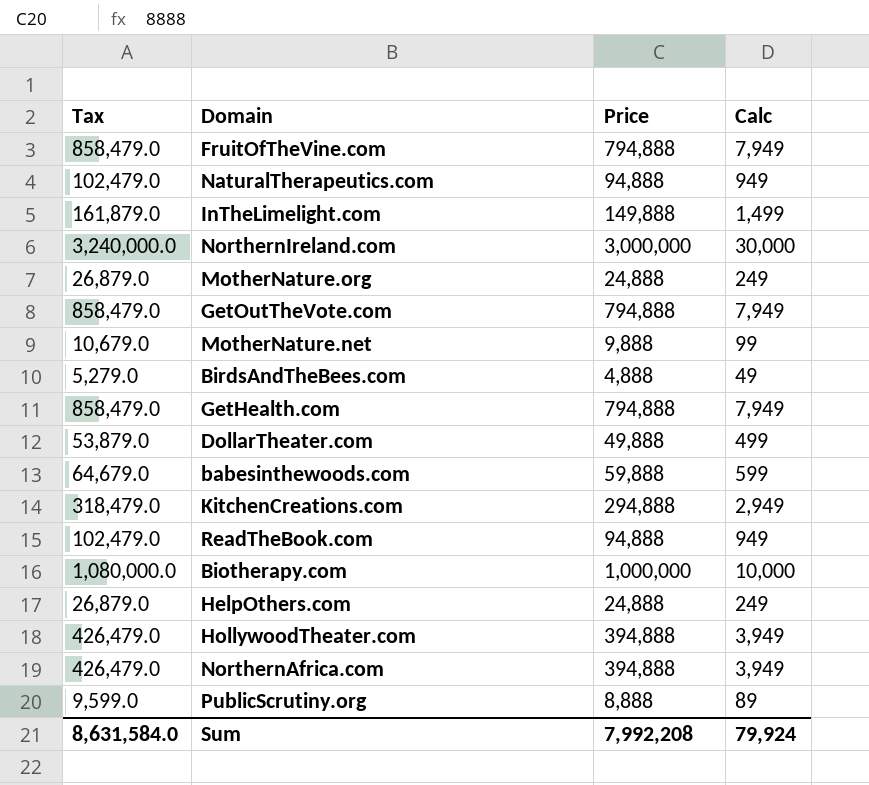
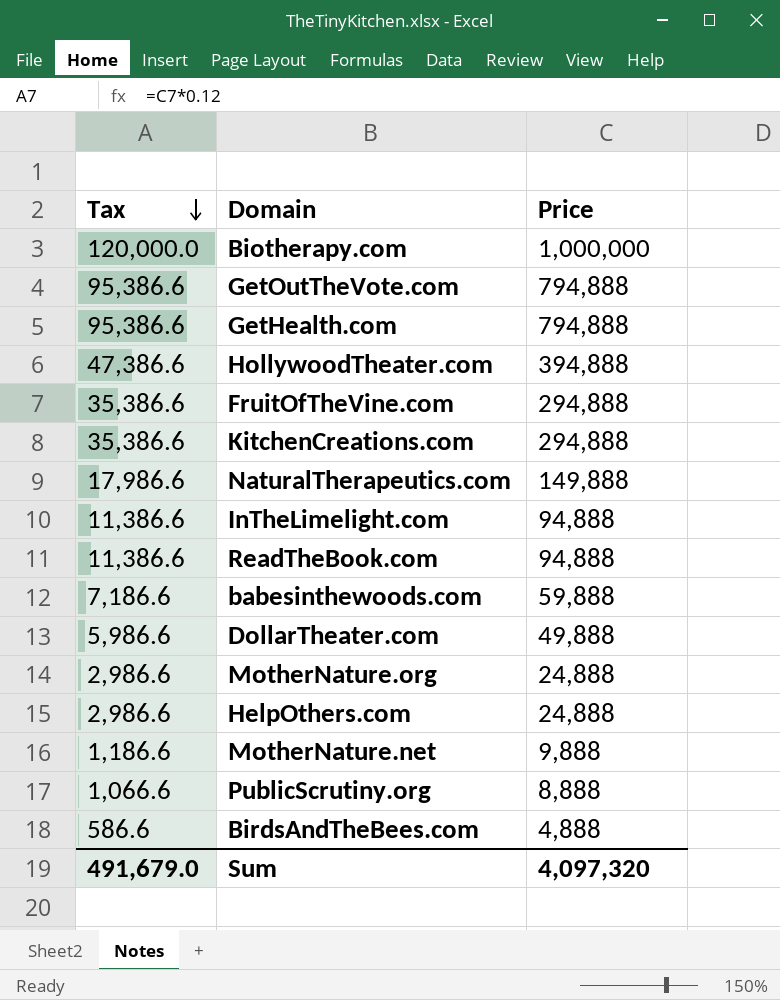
row order: none -> Tax descending
column Calc | formula: [Price] * 0.01 -> none
column Tax | formula: [Price] * 1.08 -> [Price] * 0.12
row NorthernIreland.com: 3,240,000.0 | 3,000,000 | 30,000 -> none
row NorthernAfrica.com: 426,479.0 | 394,888 | 3,949 -> none
FruitOfTheVine.com | Price: 794,888 -> 294,888
NaturalTherapeutics.com | Price: 94,888 -> 149,888
InTheLimelight.com | Price: 149,888 -> 94,888
Sum | Tax: 8,631,584.0 -> 491,679.0
Sum | Price: 7,992,208 -> 4,097,320

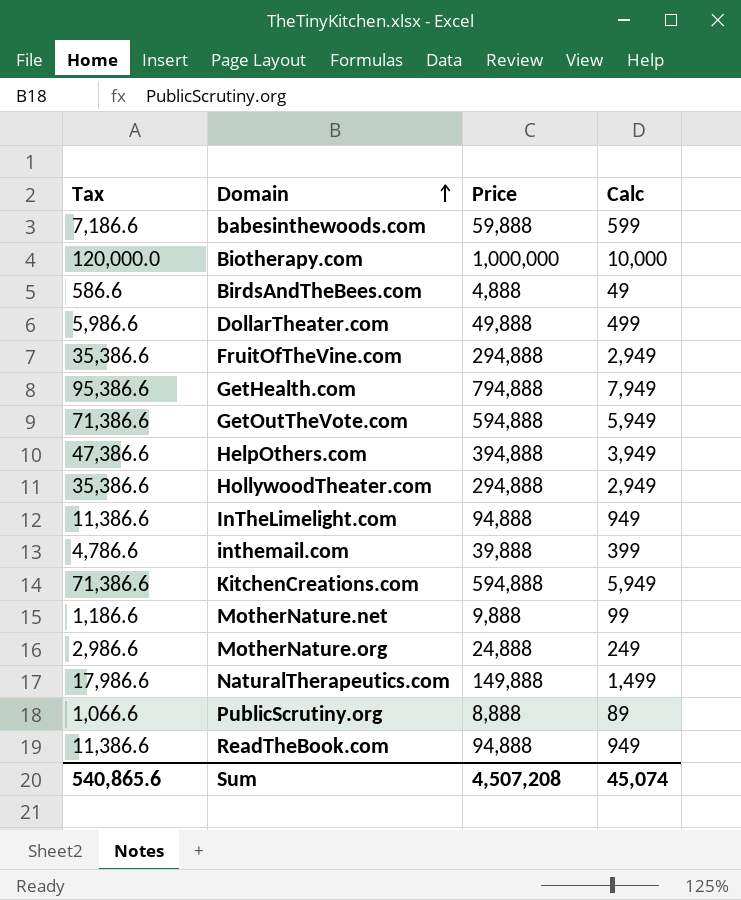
row order: Tax descending -> Domain ascending
column Calc | formula: none -> [Price] * 0.01
GetOutTheVote.com | Tax: 95,386.6 -> 71,386.6
GetOutTheVote.com | Price: 794,888 -> 594,888
HelpOthers.com | Tax: 2,986.6 -> 47,386.6
HelpOthers.com | Price: 24,888 -> 394,888
HollywoodTheater.com | Tax: 47,386.6 -> 35,386.6
HollywoodTheater.com | Price: 394,888 -> 294,888
row inthemail.com: none -> 4,786.6 | 39,888 | 399
KitchenCreations.com | Tax: 35,386.6 -> 71,386.6
KitchenCreations.com | Price: 294,888 -> 594,888
Sum | Tax: 491,679.0 -> 540,865.6
Sum | Price: 4,097,320 -> 4,507,208

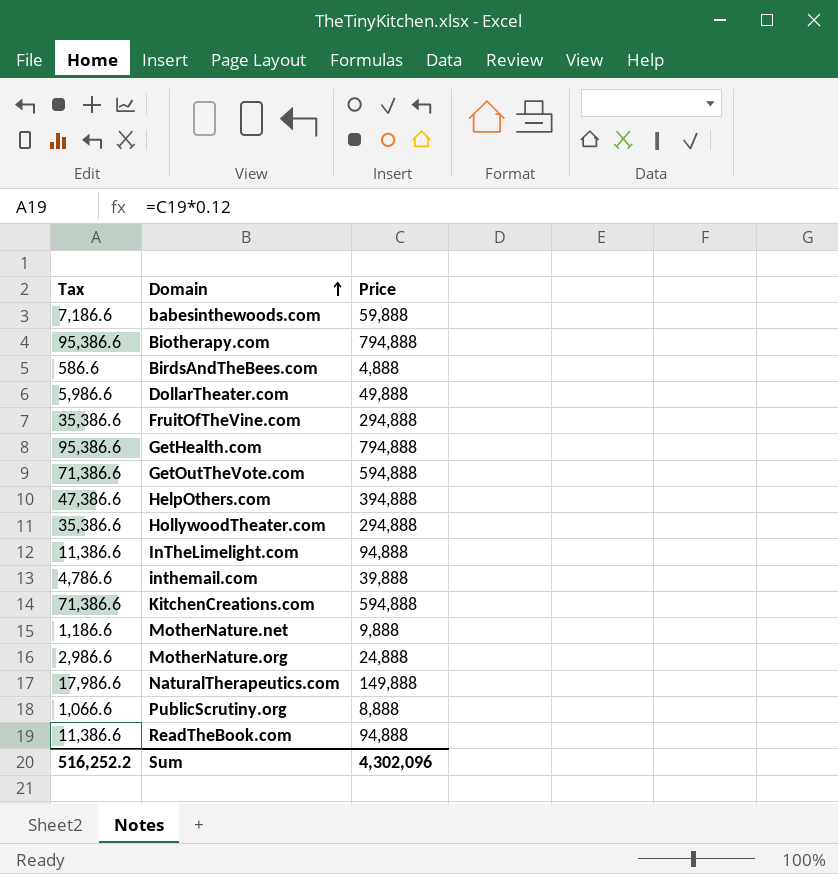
column Calc | formula: [Price] * 0.01 -> none
Biotherapy.com | Tax: 120,000.0 -> 95,386.6
Biotherapy.com | Price: 1,000,000 -> 794,888
Sum | Tax: 540,865.6 -> 516,252.2
Sum | Price: 4,507,208 -> 4,302,096

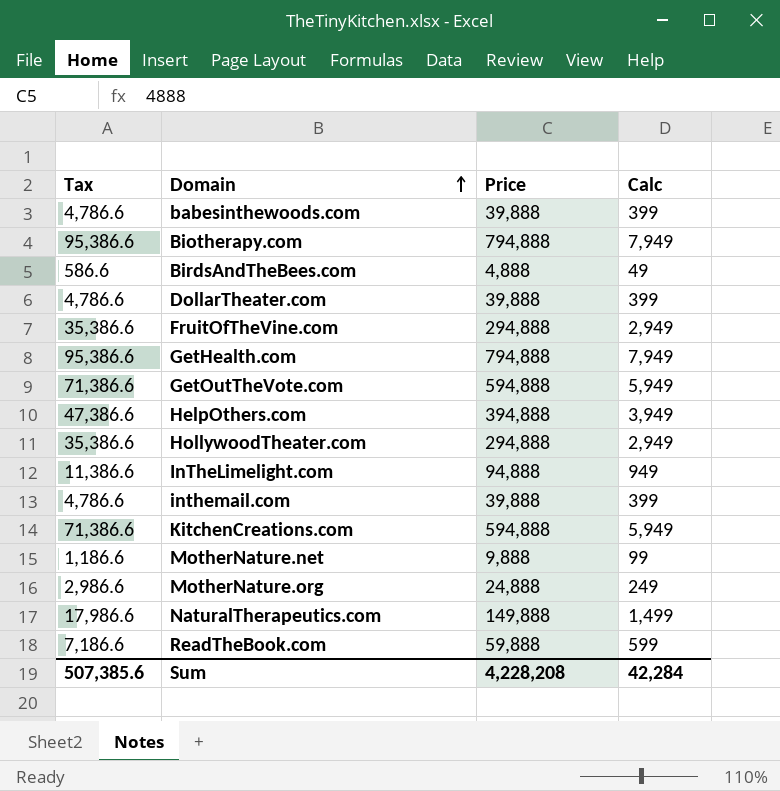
column Calc | formula: none -> [Price] * 0.01
row PublicScrutiny.org: 1,066.6 | 8,888 -> none
babesinthewoods.com | Tax: 7,186.6 -> 4,786.6
babesinthewoods.com | Price: 59,888 -> 39,888
DollarTheater.com | Tax: 5,986.6 -> 4,786.6
DollarTheater.com | Price: 49,888 -> 39,888
ReadTheBook.com | Tax: 11,386.6 -> 7,186.6
ReadTheBook.com | Price: 94,888 -> 59,888
Sum | Tax: 516,252.2 -> 507,385.6
Sum | Price: 4,302,096 -> 4,228,208

